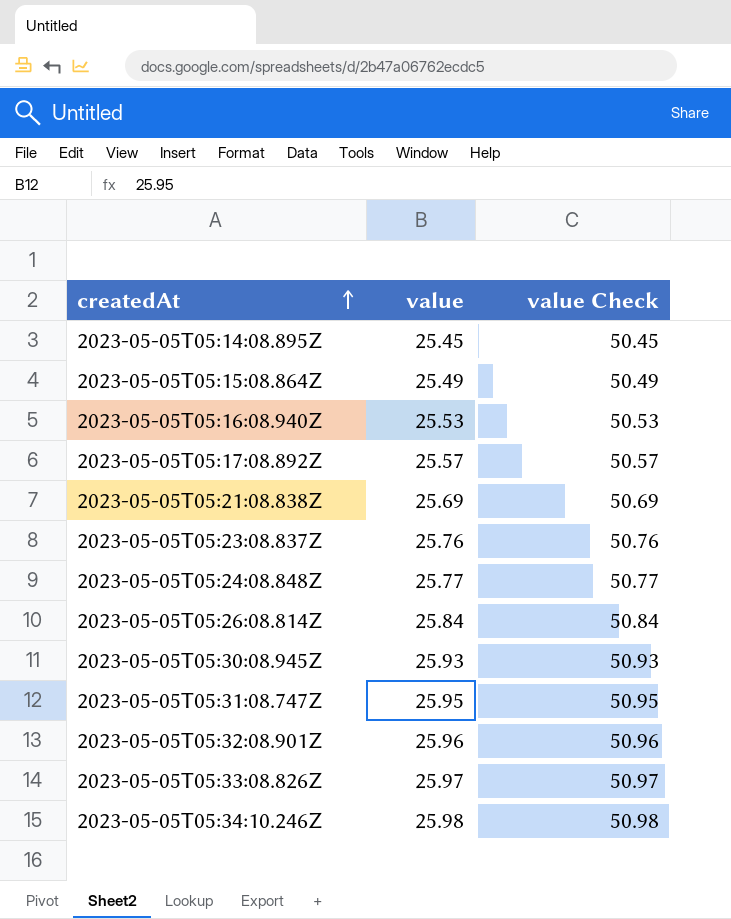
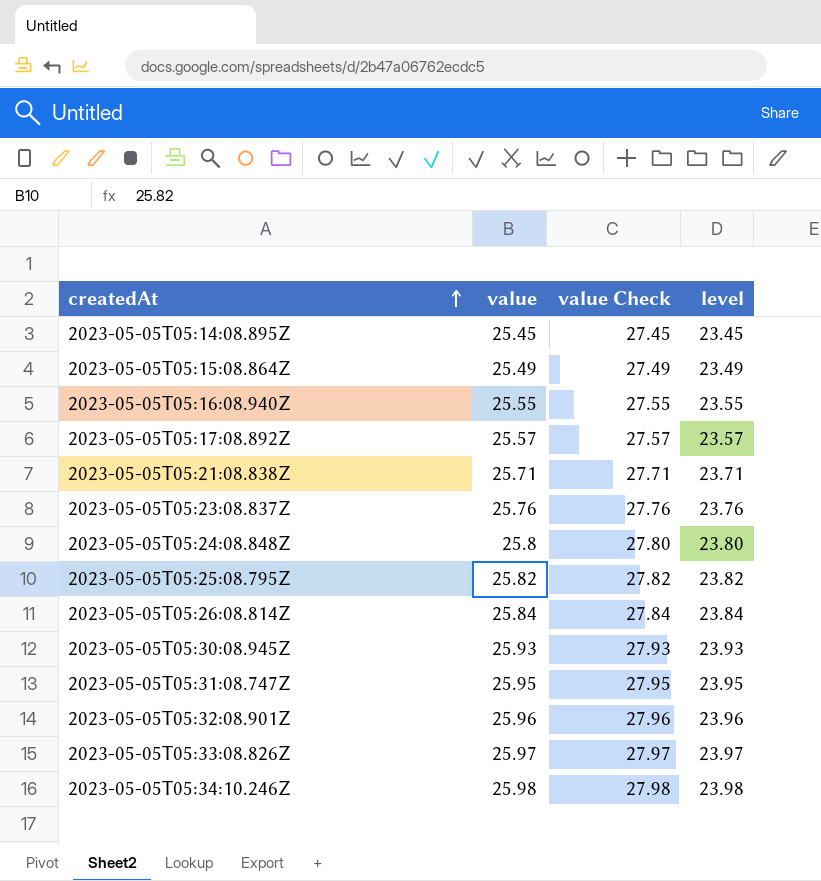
column value Check | formula: [value] + 25 -> [value] + 2
column level | formula: none -> [value] - 2
2023-05-05T05:16:08.940Z | value: 25.53 -> 25.55
2023-05-05T05:21:08.838Z | value: 25.69 -> 25.71
2023-05-05T05:24:08.848Z | value: 25.77 -> 25.8
row 2023-05-05T05:25:08.795Z: none -> 25.82 | 27.82 | 23.82

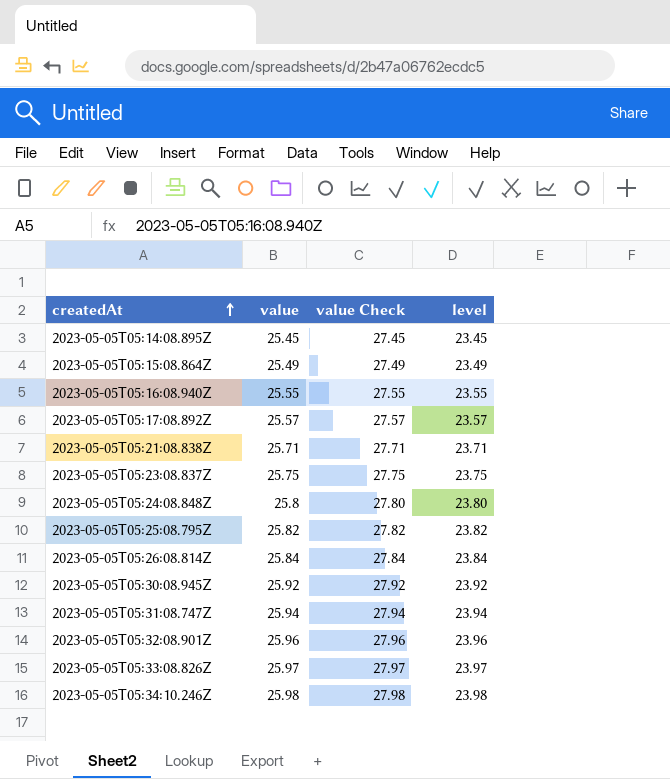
2023-05-05T05:23:08.837Z | value: 25.76 -> 25.75
2023-05-05T05:23:08.837Z | value Check: 27.76 -> 27.75
2023-05-05T05:23:08.837Z | level: 23.76 -> 23.75
2023-05-05T05:30:08.945Z | value: 25.93 -> 25.92
2023-05-05T05:30:08.945Z | value Check: 27.93 -> 27.92
2023-05-05T05:30:08.945Z | level: 23.93 -> 23.92
2023-05-05T05:31:08.747Z | value: 25.95 -> 25.94
2023-05-05T05:31:08.747Z | value Check: 27.95 -> 27.94
2023-05-05T05:31:08.747Z | level: 23.95 -> 23.94

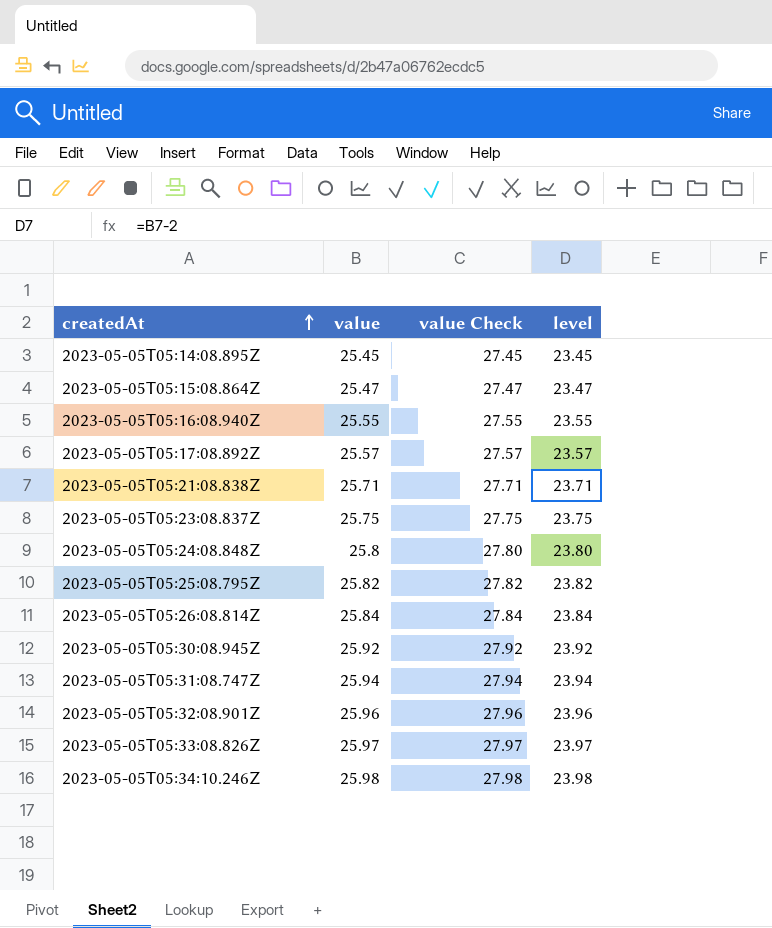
2023-05-05T05:15:08.864Z | value: 25.49 -> 25.47
2023-05-05T05:15:08.864Z | value Check: 27.49 -> 27.47
2023-05-05T05:15:08.864Z | level: 23.49 -> 23.47

